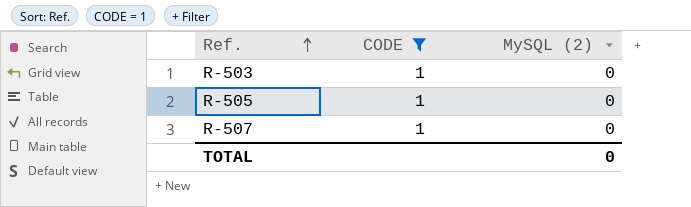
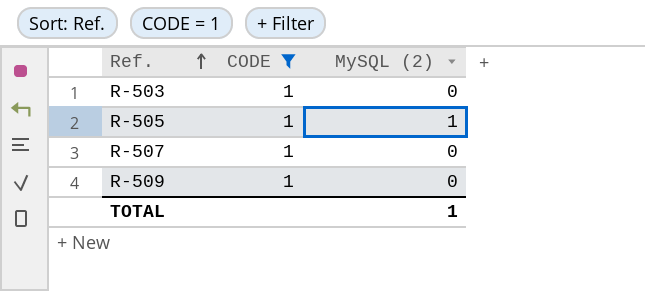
R-505 | MySQL (2): 0 -> 1
row R-509: none -> 1 | 0
TOTAL | MySQL (2): 0 -> 1

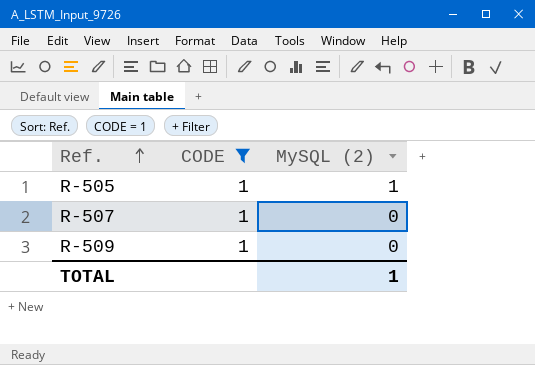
row R-503: 1 | 0 -> none

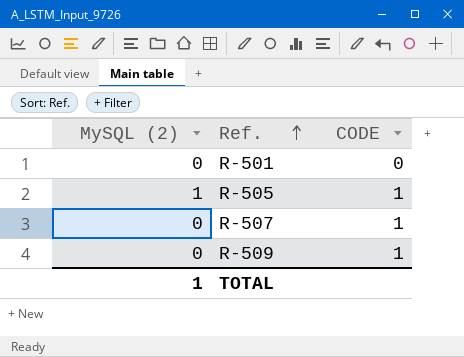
filter: CODE = 1 -> none
column MySQL (2) | position: 3 -> 1

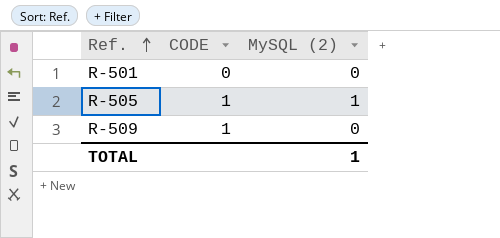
column MySQL (2) | position: 1 -> 3
row R-507: 0 | 1 -> none

